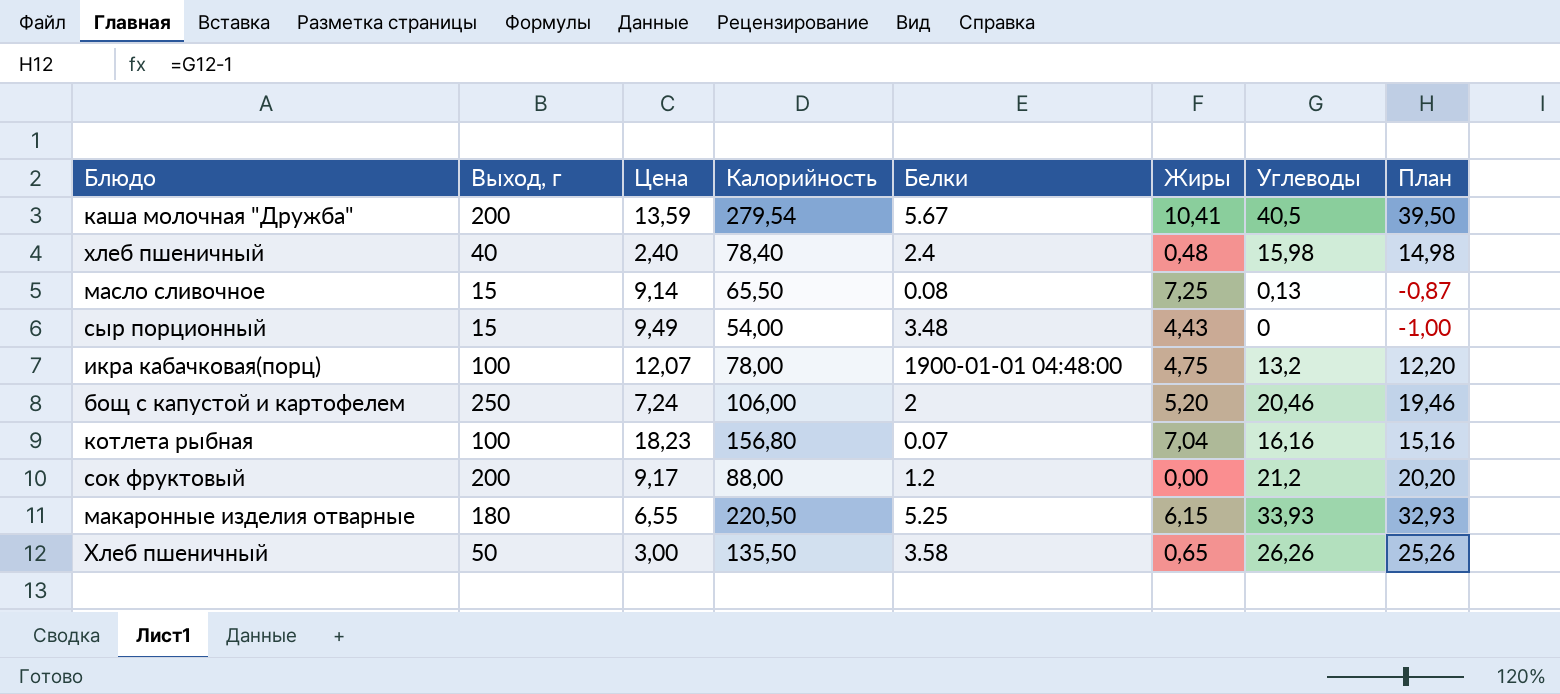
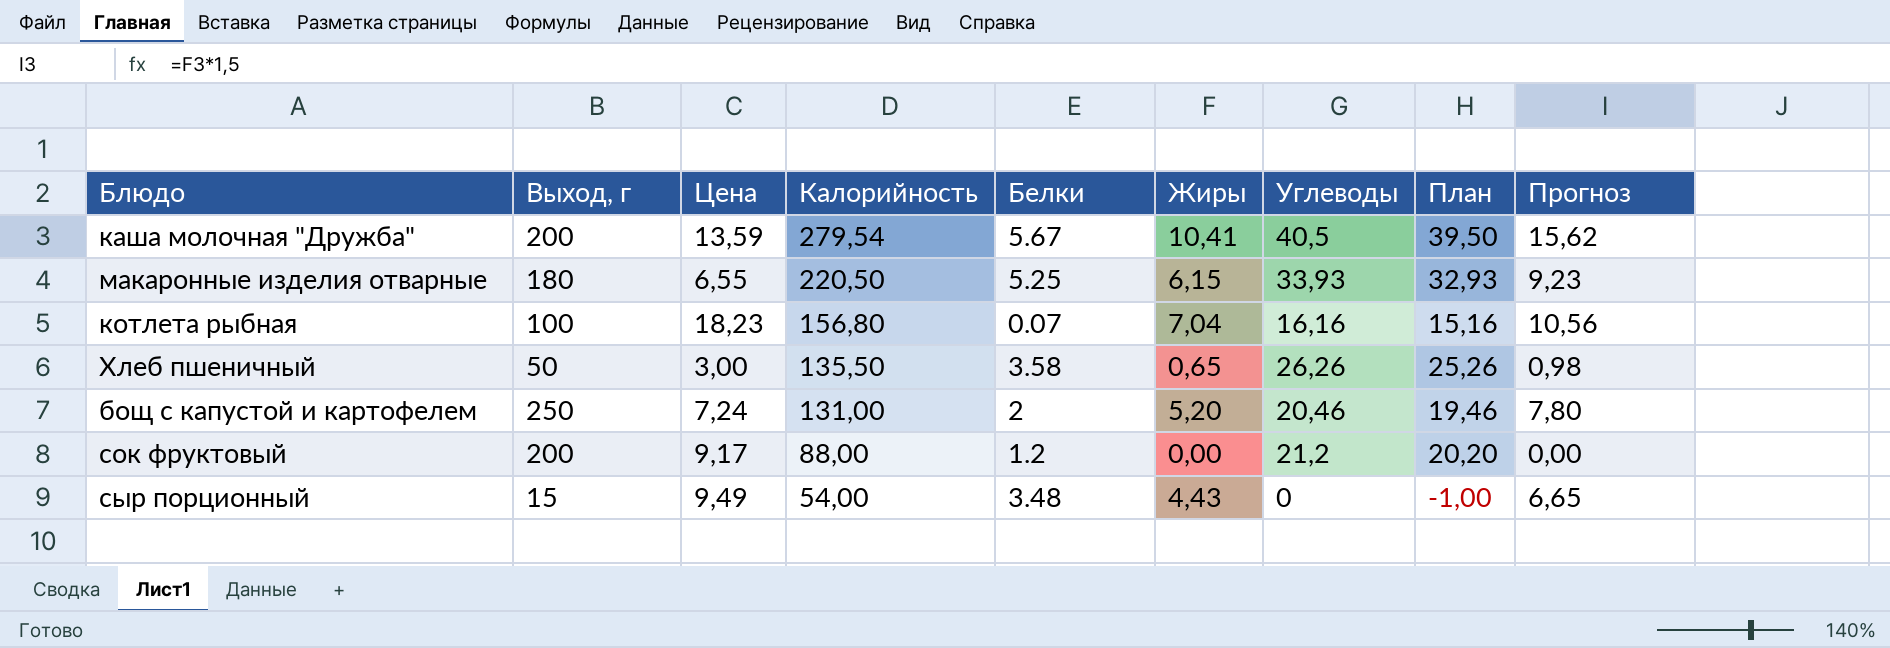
row order: none -> Калорийность descending
column Прогноз | formula: none -> [Жиры] * 1,5
row хлеб пшеничный: 40 | 2,40 | 78,40 | 2.4 | 0,48 | 15,98 | 14,98 -> none
row масло сливочное: 15 | 9,14 | 65,50 | 0.08 | 7,25 | 0,13 | -0,87 -> none
row икра кабачковая(порц): 100 | 12,07 | 78,00 | 1900-01-01 04:48:00 | 4,75 | 13,2 | 12,20 -> none
бощ с капустой и картофелем | Калорийность: 106,00 -> 131,00

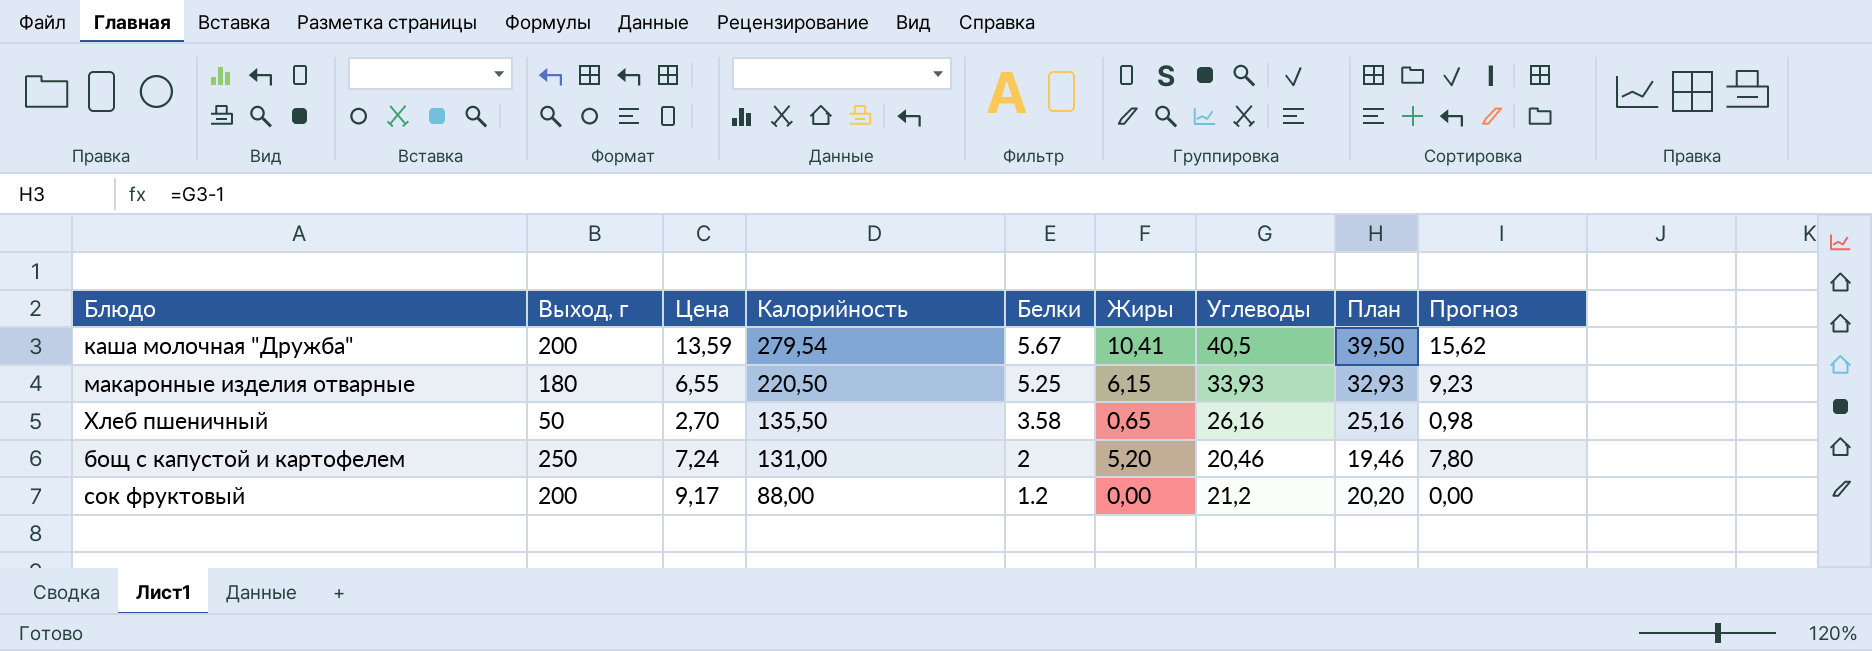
row котлета рыбная: 100 | 18,23 | 156,80 | 0.07 | 7,04 | 16,16 | 15,16 | 10,56 -> none
row сыр порционный: 15 | 9,49 | 54,00 | 3.48 | 4,43 | 0 | -1,00 | 6,65 -> none
Хлеб пшеничный | Цена: 3,00 -> 2,70
Хлеб пшеничный | Углеводы: 26,26 -> 26,16
Хлеб пшеничный | План: 25,26 -> 25,16

